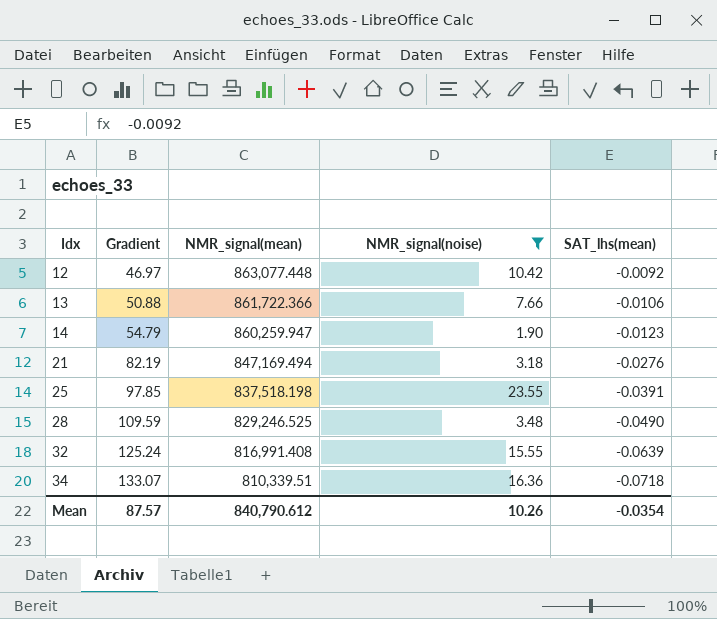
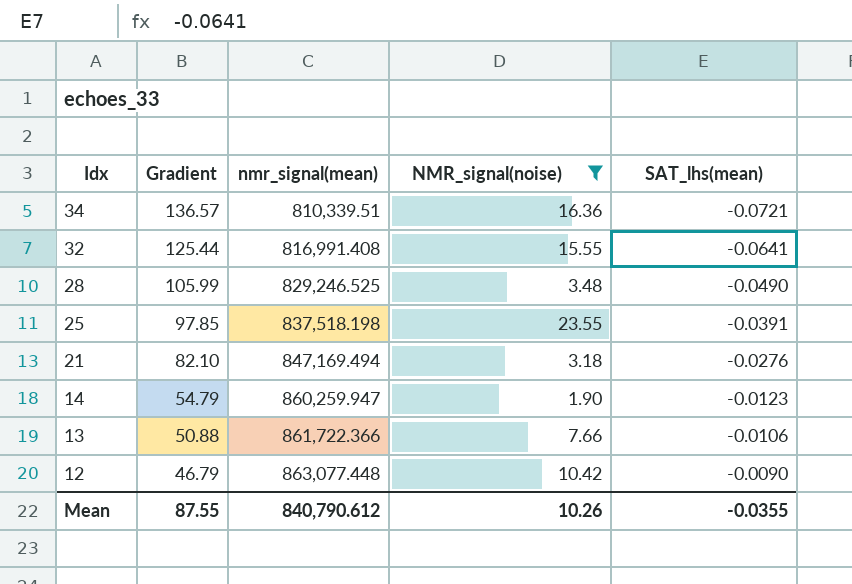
row order: Idx ascending -> Idx descending
column name: NMR_signal(mean) -> nmr_signal(mean)
34 | Gradient: 133.07 -> 136.57
34 | SAT_lhs(mean): -0.0718 -> -0.0721
32 | Gradient: 125.24 -> 125.44
32 | SAT_lhs(mean): -0.0639 -> -0.0641
28 | Gradient: 109.59 -> 105.99
21 | Gradient: 82.19 -> 82.10
12 | Gradient: 46.97 -> 46.79
12 | SAT_lhs(mean): -0.0092 -> -0.0090
Mean | Gradient: 87.57 -> 87.55
Mean | SAT_lhs(mean): -0.0354 -> -0.0355

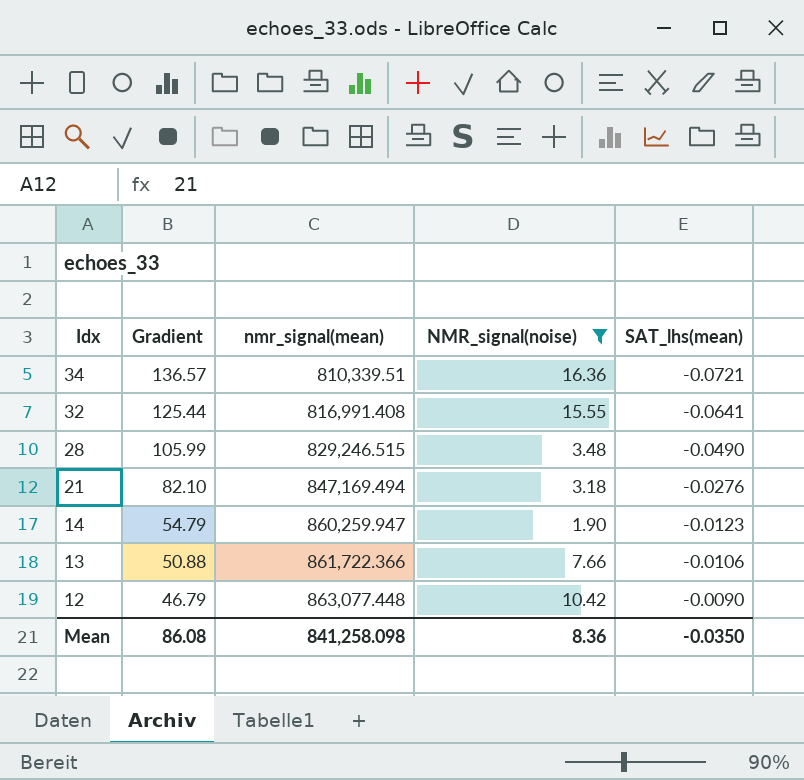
row 25: 97.85 | 837,518.198 | 23.55 | -0.0391 -> none
28 | nmr_signal(mean): 829,246.525 -> 829,246.515
Mean | Gradient: 87.55 -> 86.08
Mean | nmr_signal(mean): 840,790.612 -> 841,258.098
Mean | NMR_signal(noise): 10.26 -> 8.36
Mean | SAT_lhs(mean): -0.0355 -> -0.0350

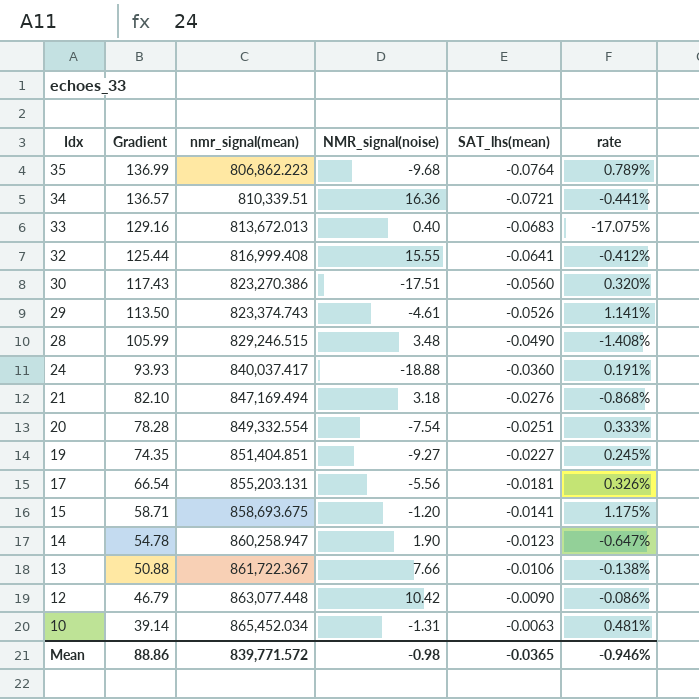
filter: NMR_signal(noise) >= 1.90 -> none
column rate | formula: none -> [SAT_lhs(mean)] / [NMR_signal(noise)]
32 | nmr_signal(mean): 816,991.408 -> 816,999.408
14 | Gradient: 54.79 -> 54.78
14 | nmr_signal(mean): 860,259.947 -> 860,258.947
13 | nmr_signal(mean): 861,722.366 -> 861,722.367
Mean | Gradient: 86.08 -> 88.86
Mean | nmr_signal(mean): 841,258.098 -> 839,771.572
Mean | NMR_signal(noise): 8.36 -> -0.98
Mean | SAT_lhs(mean): -0.0350 -> -0.0365

